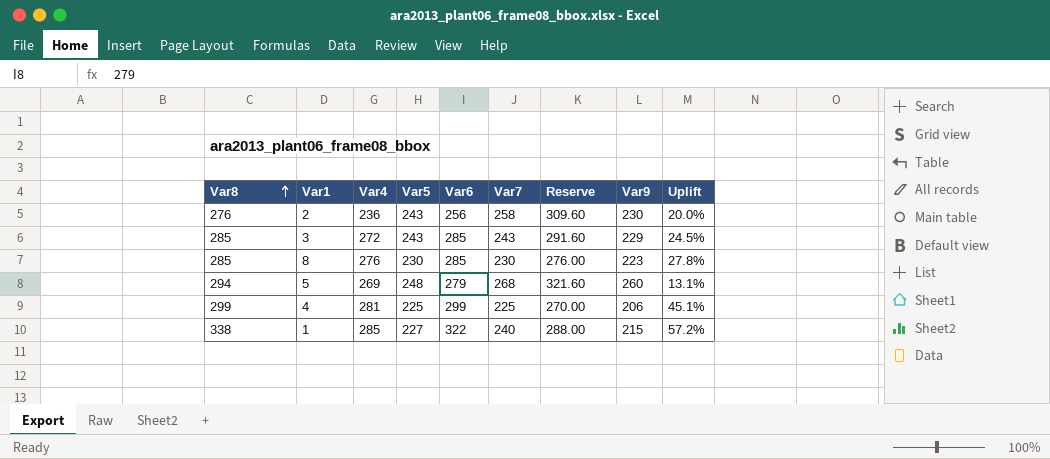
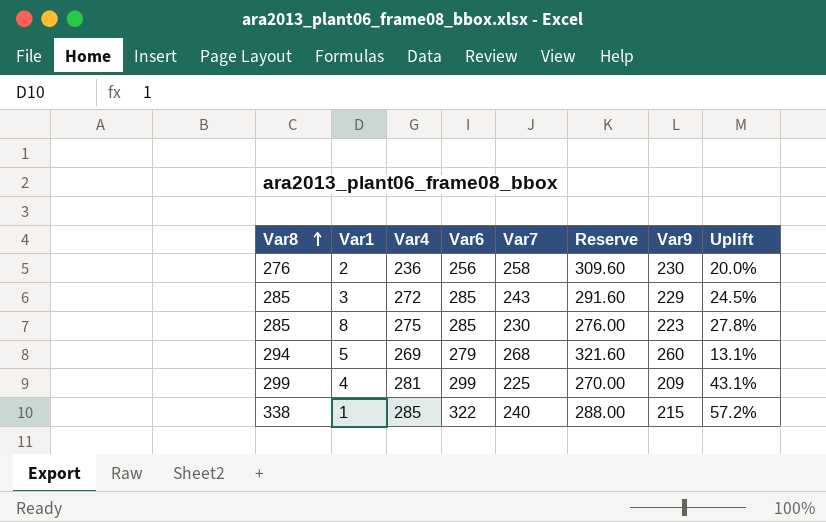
column Var5 | position: 4 -> none
8 | Var4: 276 -> 275
4 | Var9: 206 -> 209
4 | Uplift: 45.1% -> 43.1%

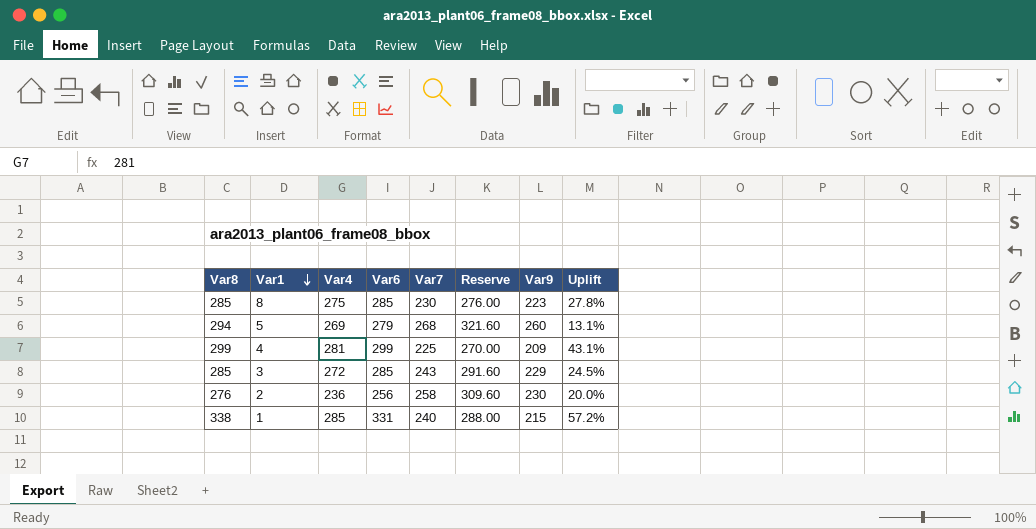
row order: Var8 ascending -> Var1 descending
1 | Var6: 322 -> 331

